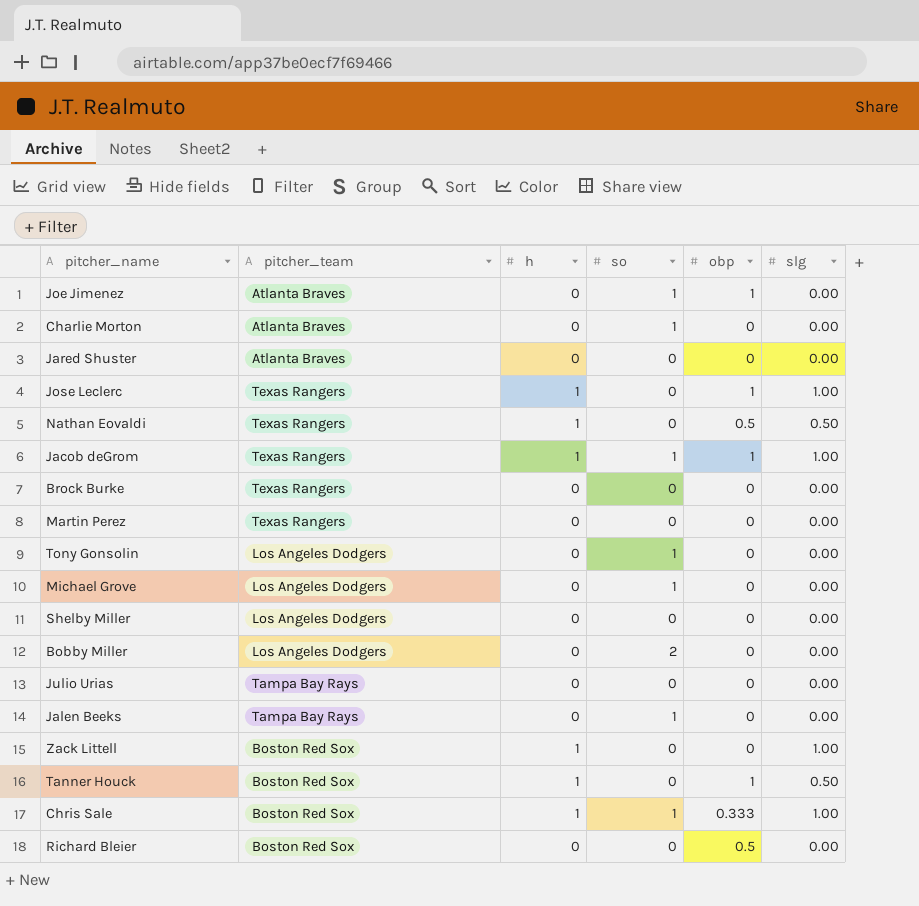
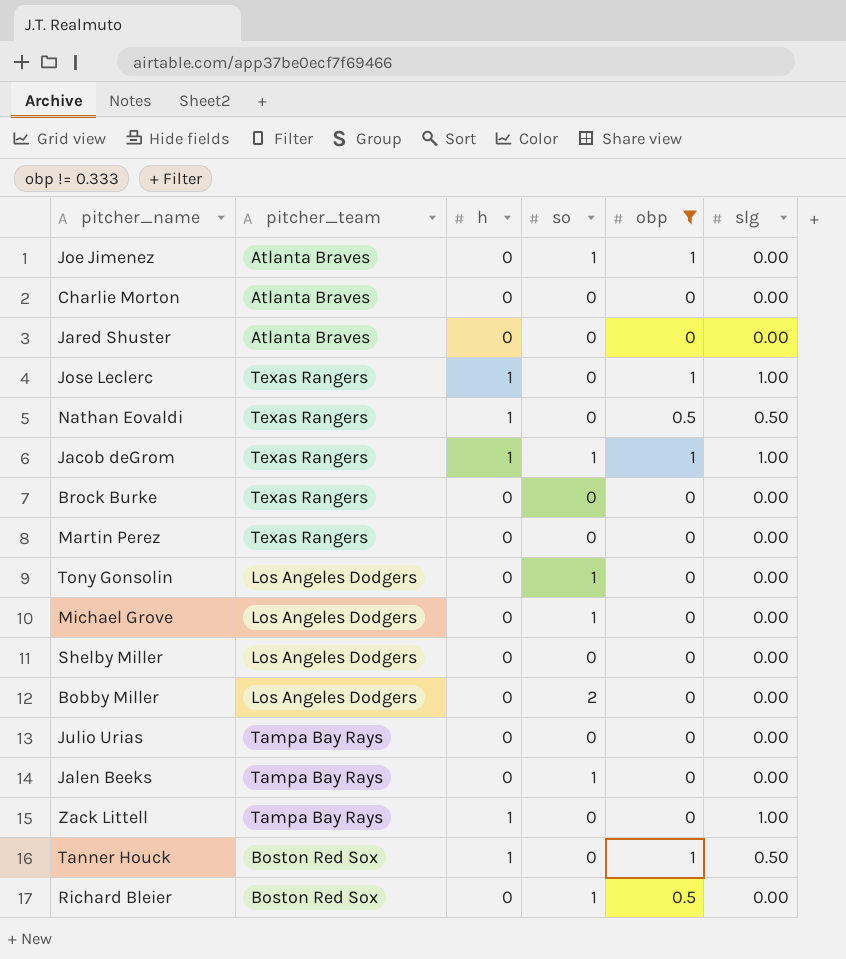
filter: none -> obp != 0.333
Charlie Morton | so: 1 -> 0
Zack Littell | pitcher_team: Boston Red Sox -> Tampa Bay Rays
Richard Bleier | so: 0 -> 1

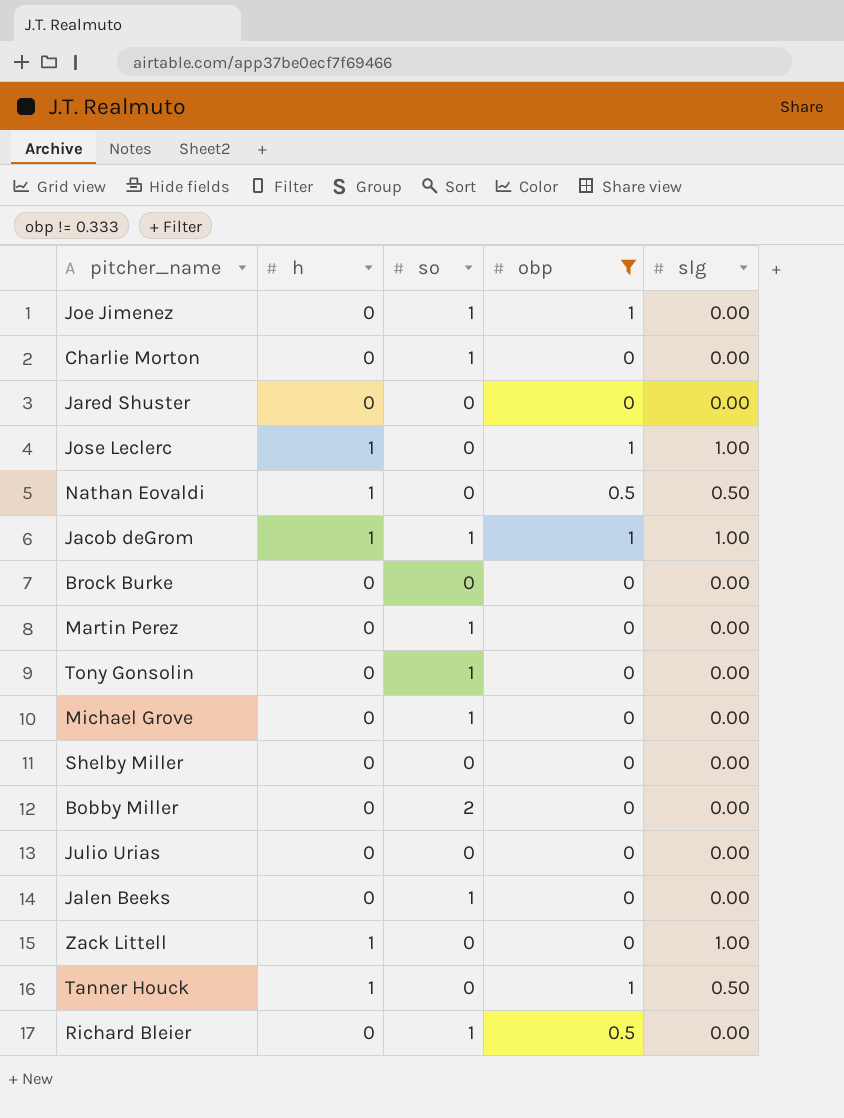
column pitcher_team | position: 2 -> none
Charlie Morton | so: 0 -> 1
Martin Perez | so: 0 -> 1

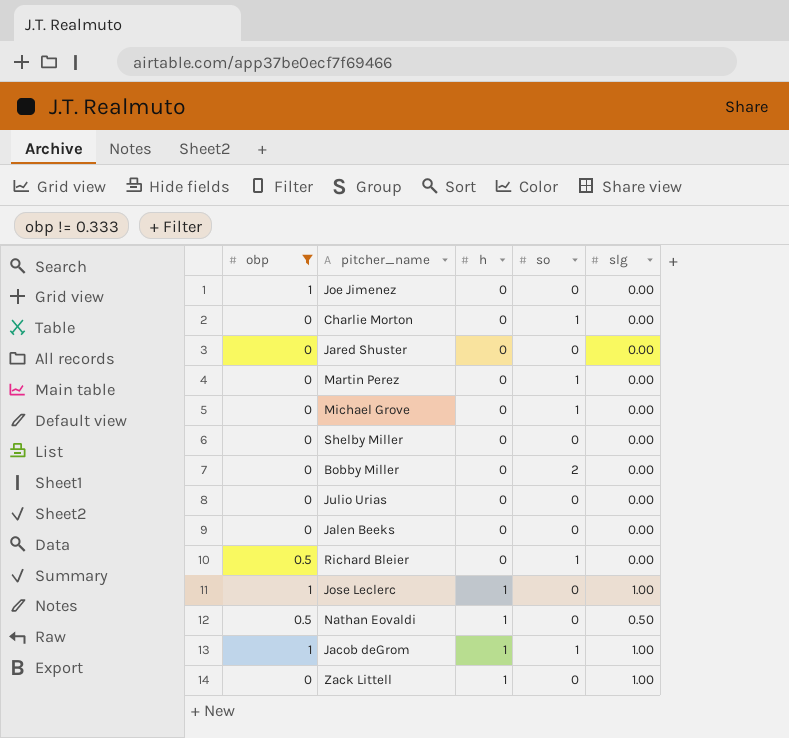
row order: none -> h ascending
column obp | position: 4 -> 1
row Brock Burke: 0 | 0 | 0 | 0.00 -> none
row Tony Gonsolin: 0 | 1 | 0 | 0.00 -> none
row Tanner Houck: 1 | 0 | 1 | 0.50 -> none
Joe Jimenez | so: 1 -> 0
Jalen Beeks | so: 1 -> 0

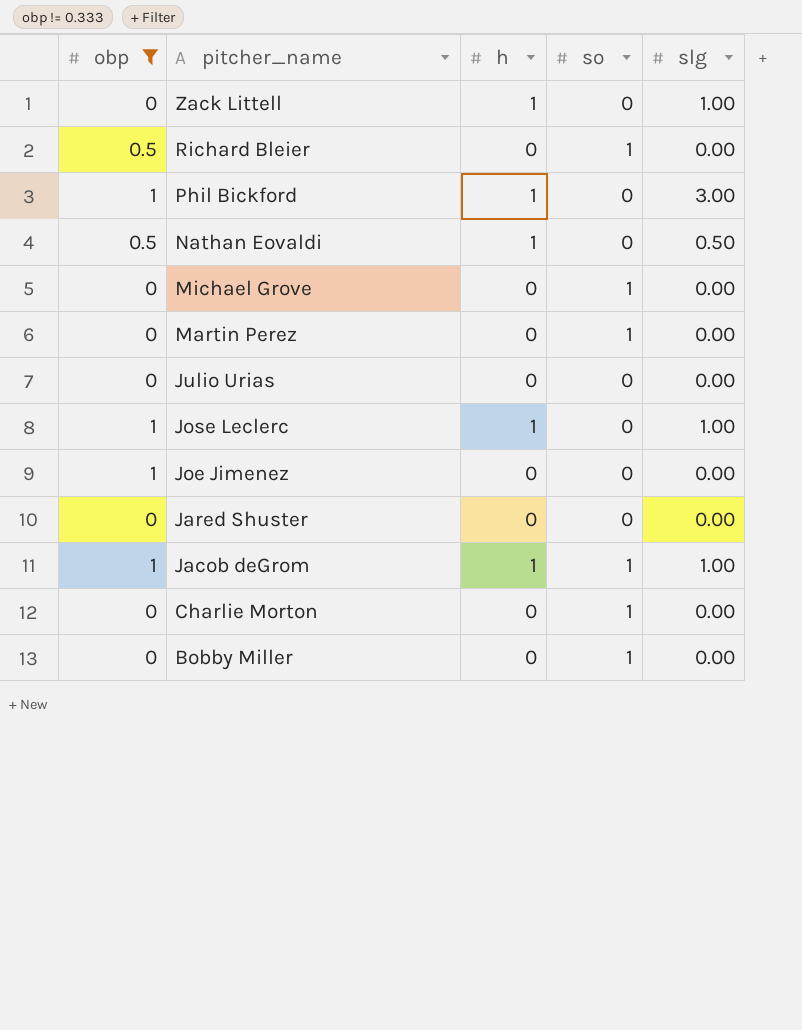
row order: h ascending -> pitcher_name descending
row Shelby Miller: 0 | 0 | 0 | 0.00 -> none
row Jalen Beeks: 0 | 0 | 0 | 0.00 -> none
row Phil Bickford: none -> 1 | 1 | 0 | 3.00
Bobby Miller | so: 2 -> 1

